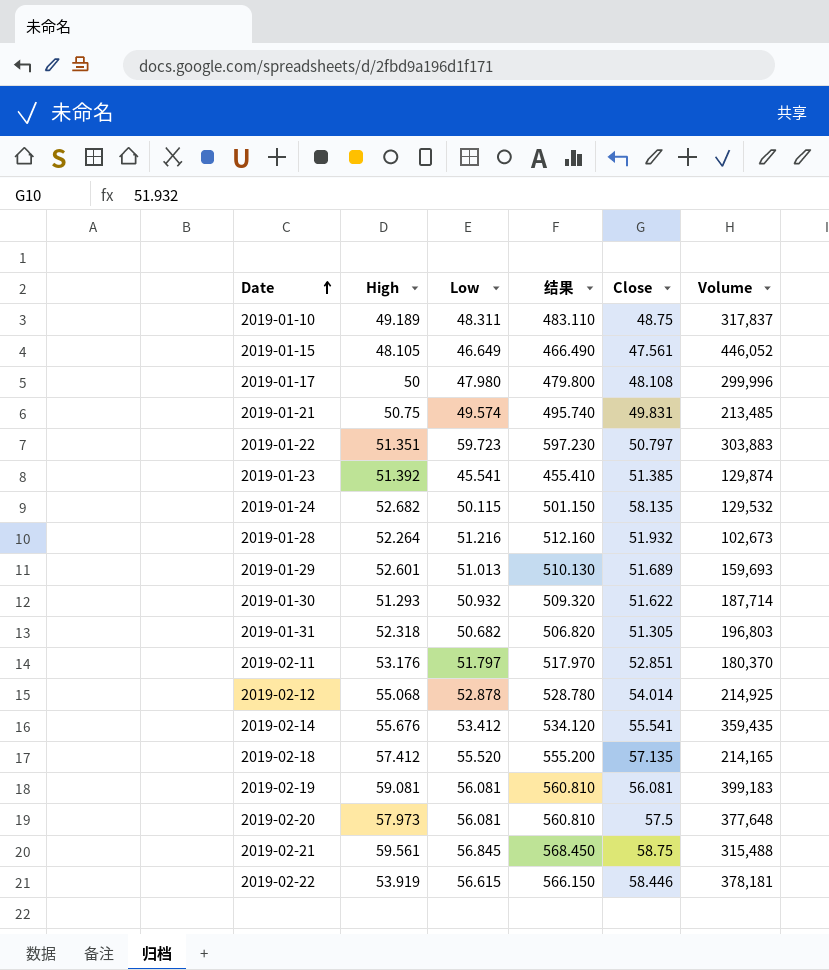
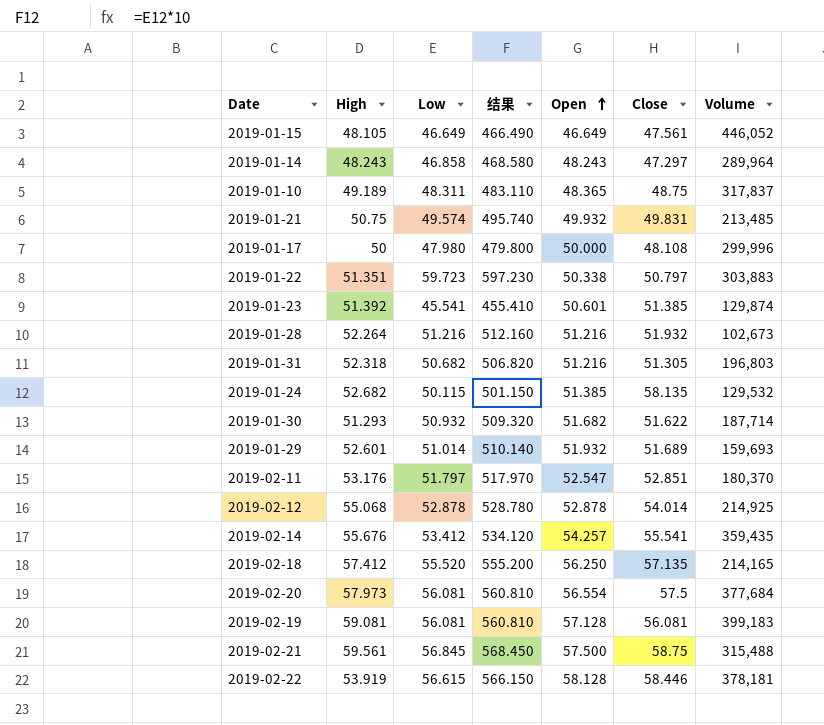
row order: Date ascending -> Open ascending
column Open | position: none -> 5
row 2019-01-14: none -> 48.243 | 46.858 | 468.580 | 48.243 | 47.297 | 289,964
2019-01-29 | Low: 51.013 -> 51.014
2019-01-29 | 结果: 510.130 -> 510.140
2019-02-20 | Volume: 377,648 -> 377,684

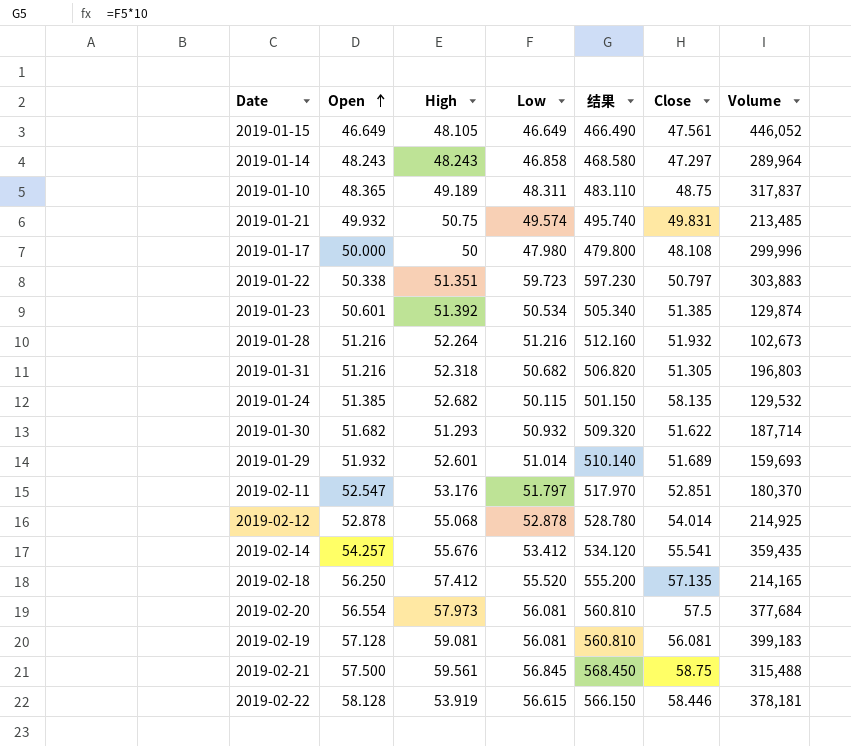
column Open | position: 5 -> 2
2019-01-23 | Low: 45.541 -> 50.534
2019-01-23 | 结果: 455.410 -> 505.340

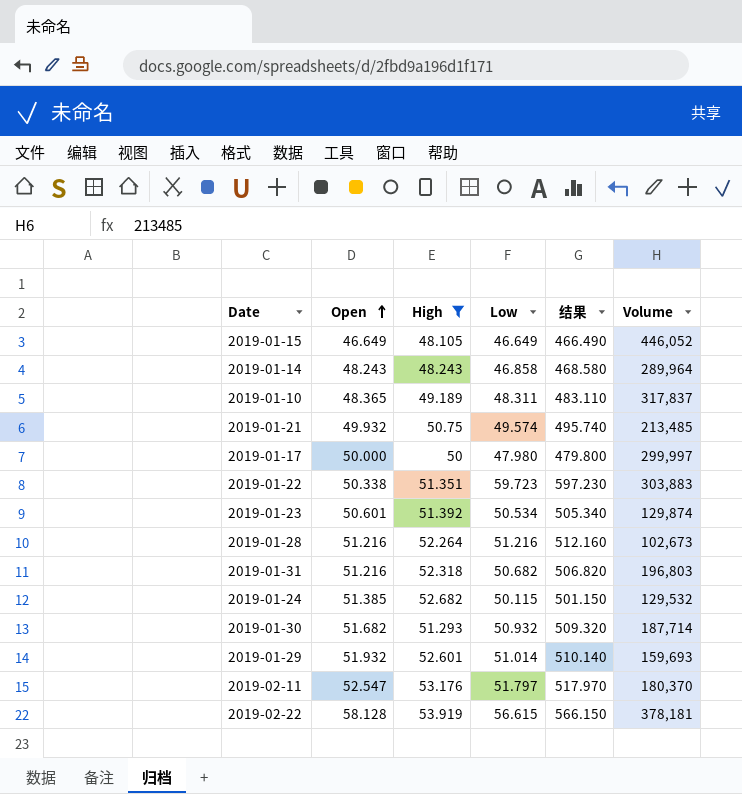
filter: none -> High <= 53.919
column Close | position: 6 -> none
2019-01-17 | Volume: 299,996 -> 299,997

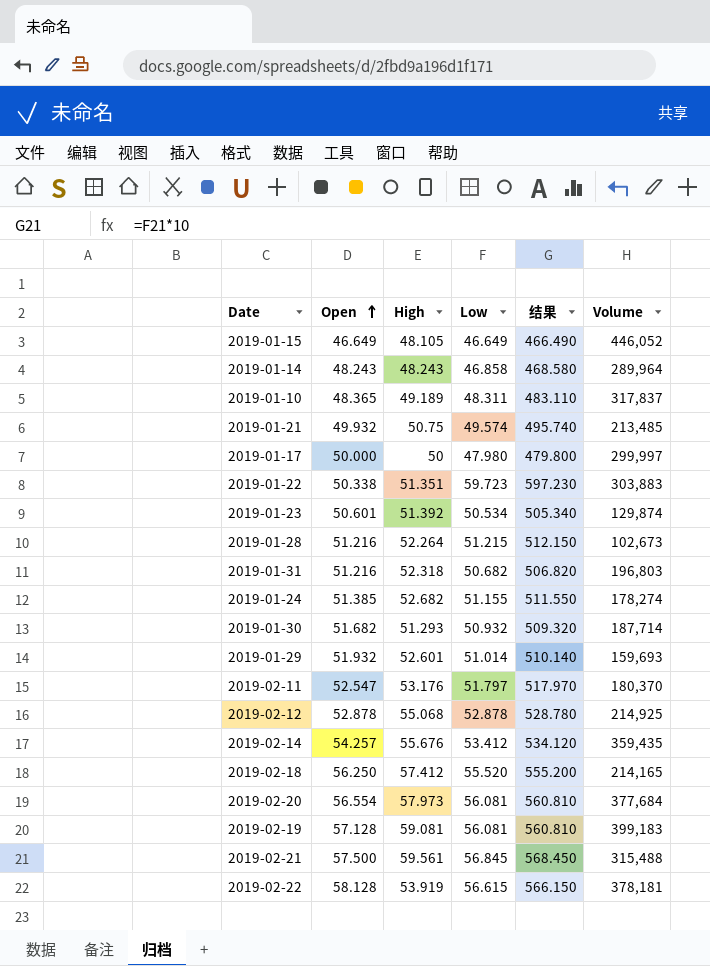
filter: High <= 53.919 -> none
2019-01-28 | Low: 51.216 -> 51.215
2019-01-28 | 结果: 512.160 -> 512.150
2019-01-24 | Low: 50.115 -> 51.155
2019-01-24 | 结果: 501.150 -> 511.550
2019-01-24 | Volume: 129,532 -> 178,274

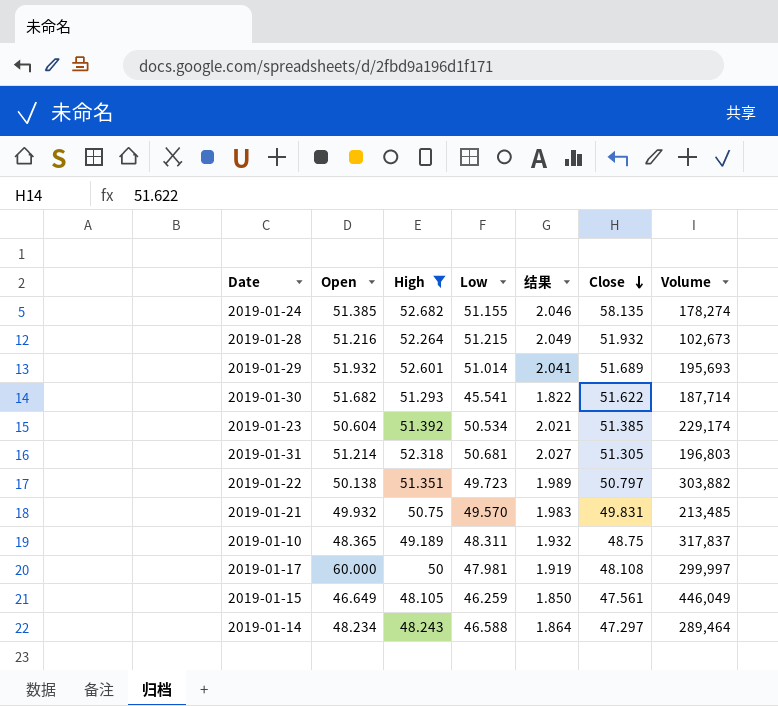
filter: none -> High <= 52.682
row order: Open ascending -> Close descending
column 结果 | formula: [Low] * 10 -> [Low] * 0.04
column Close | position: none -> 6
2019-01-29 | Volume: 159,693 -> 195,693
2019-01-30 | Low: 50.932 -> 45.541
2019-01-23 | Open: 50.601 -> 50.604
2019-01-23 | Volume: 129,874 -> 229,174
2019-01-31 | Open: 51.216 -> 51.214
2019-01-31 | Low: 50.682 -> 50.681
2019-01-22 | Open: 50.338 -> 50.138
2019-01-22 | Low: 59.723 -> 49.723
2019-01-22 | Volume: 303,883 -> 303,882
2019-01-21 | Low: 49.574 -> 49.570
2019-01-17 | Open: 50.000 -> 60.000
2019-01-17 | Low: 47.980 -> 47.981
2019-01-15 | Low: 46.649 -> 46.259
2019-01-15 | Volume: 446,052 -> 446,049
2019-01-14 | Open: 48.243 -> 48.234
2019-01-14 | Low: 46.858 -> 46.588
2019-01-14 | Volume: 289,964 -> 289,464

